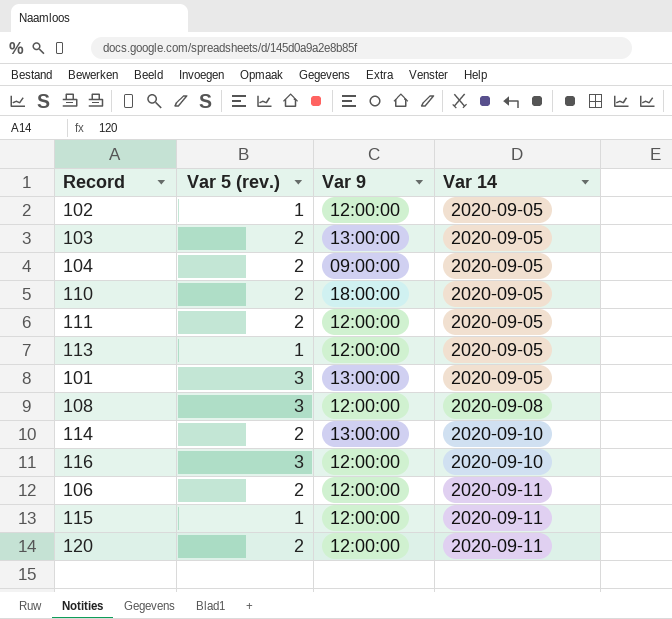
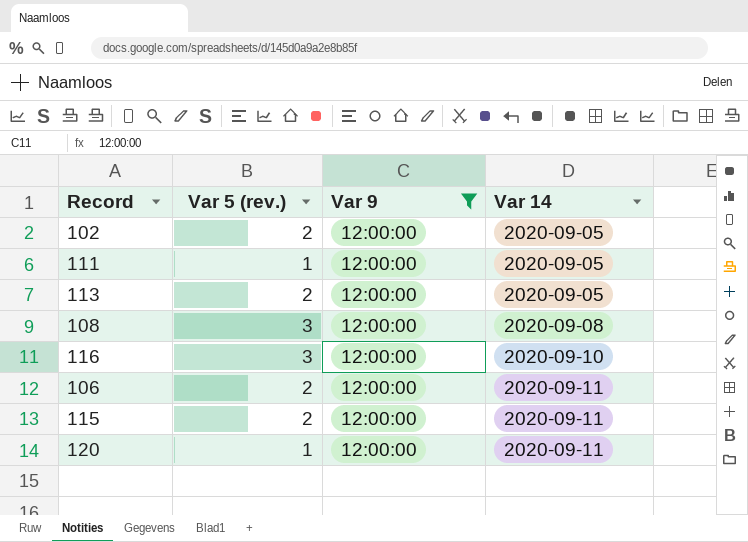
filter: none -> Var 9 = 12:00:00
102 | Var 5 (rev.): 1 -> 2
111 | Var 5 (rev.): 2 -> 1
113 | Var 5 (rev.): 1 -> 2
115 | Var 5 (rev.): 1 -> 2
120 | Var 5 (rev.): 2 -> 1

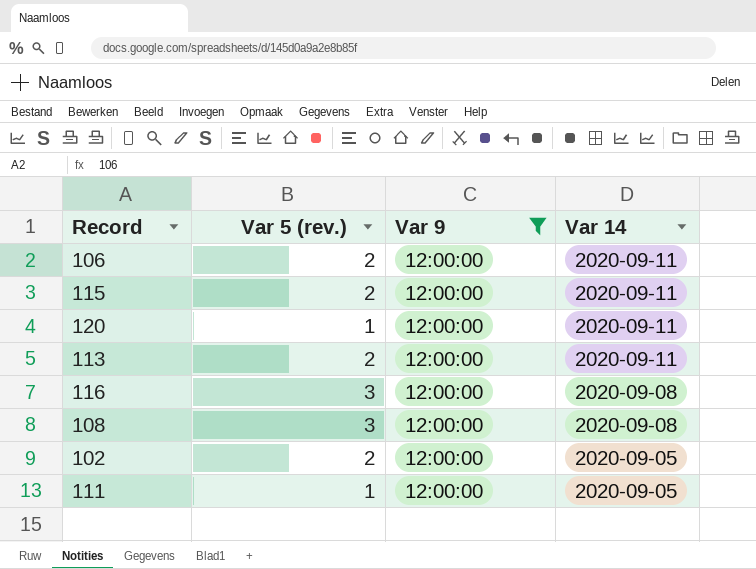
row order: Var 14 ascending -> Var 14 descending
113 | Var 14: 2020-09-05 -> 2020-09-11
116 | Var 14: 2020-09-10 -> 2020-09-08

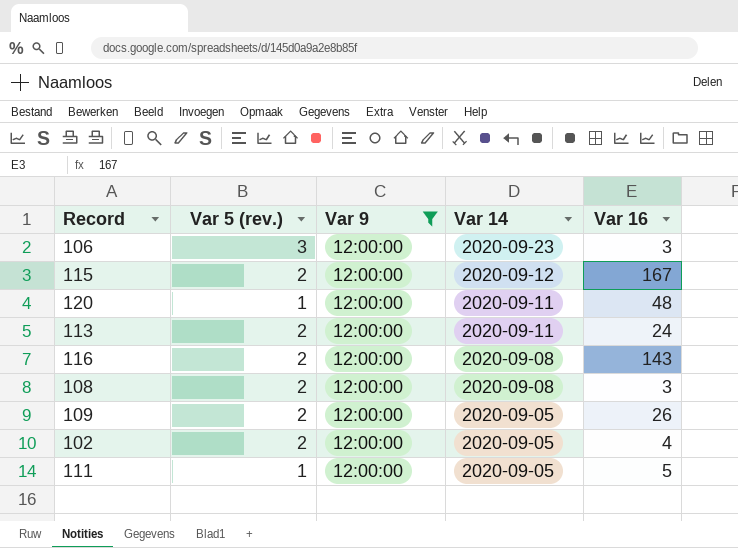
column Var 16 | position: none -> 5
106 | Var 5 (rev.): 2 -> 3
106 | Var 14: 2020-09-11 -> 2020-09-23
115 | Var 14: 2020-09-11 -> 2020-09-12
116 | Var 5 (rev.): 3 -> 2
108 | Var 5 (rev.): 3 -> 2
row 109: none -> 2 | 12:00:00 | 2020-09-05 | 26

